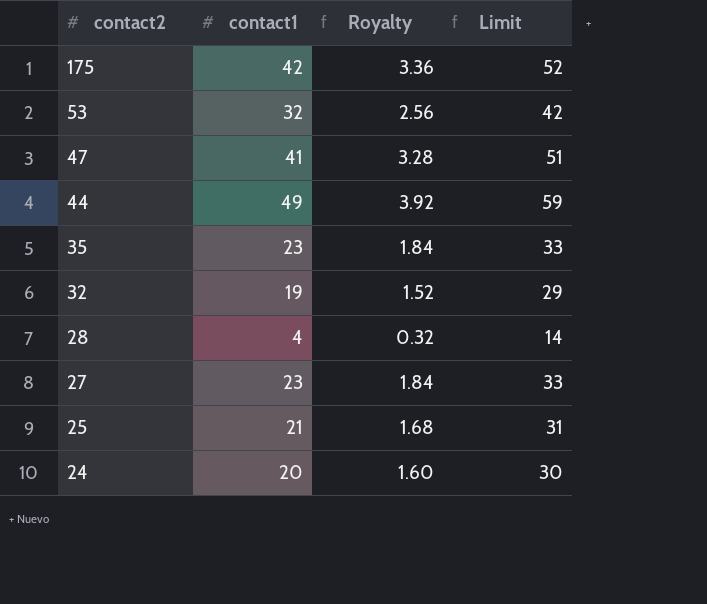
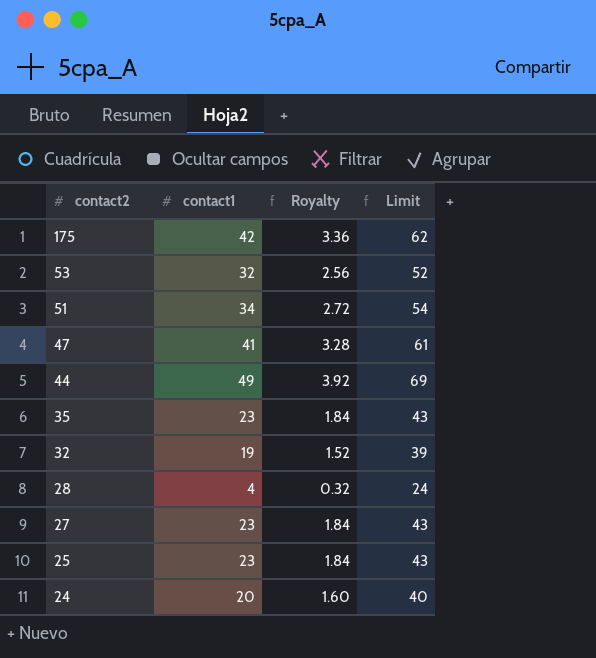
column Limit | formula: [contact1] + 10 -> [contact1] + 20
row 51: none -> 34 | 2.72 | 54
25 | contact1: 21 -> 23
25 | Royalty: 1.68 -> 1.84

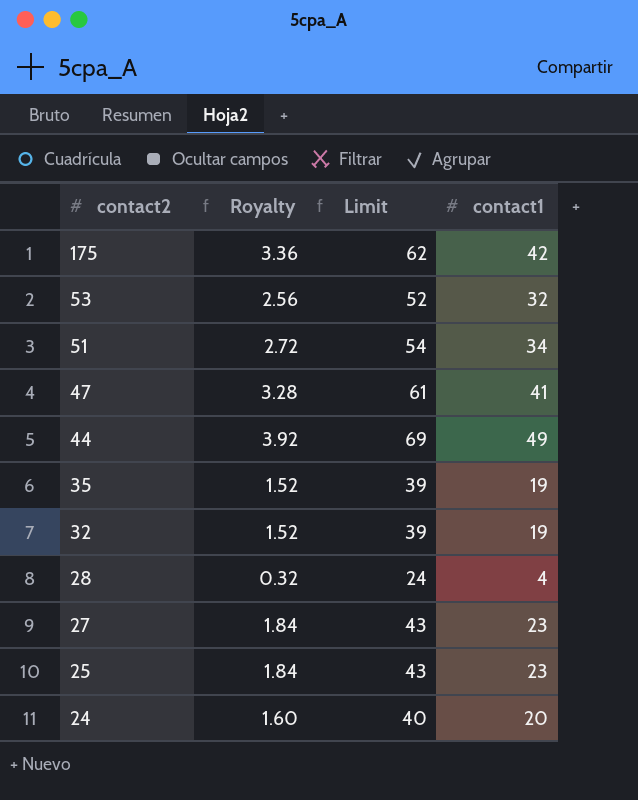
column contact1 | position: 2 -> 4
35 | Royalty: 1.84 -> 1.52
35 | Limit: 43 -> 39
35 | contact1: 23 -> 19

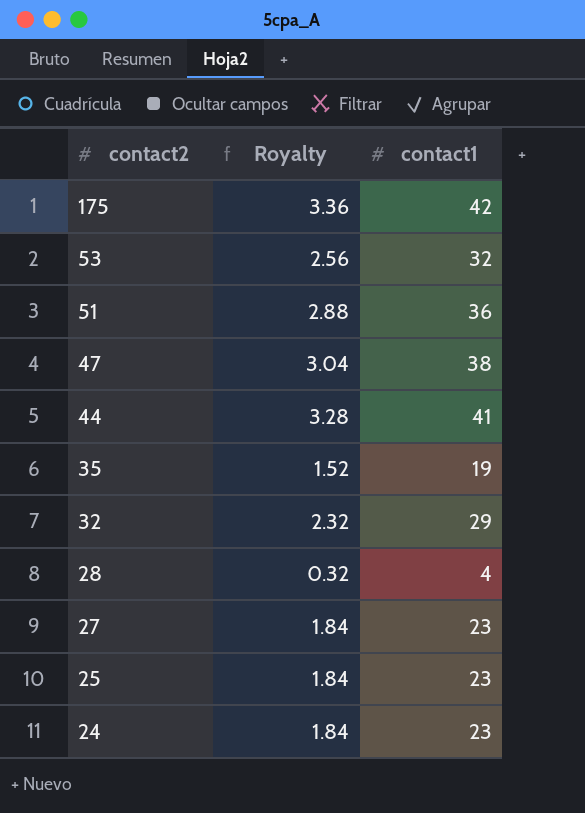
column Limit | formula: [contact1] + 20 -> none
51 | Royalty: 2.72 -> 2.88
51 | contact1: 34 -> 36
47 | Royalty: 3.28 -> 3.04
47 | contact1: 41 -> 38
44 | Royalty: 3.92 -> 3.28
44 | contact1: 49 -> 41
32 | Royalty: 1.52 -> 2.32
32 | contact1: 19 -> 29
24 | Royalty: 1.60 -> 1.84
24 | contact1: 20 -> 23

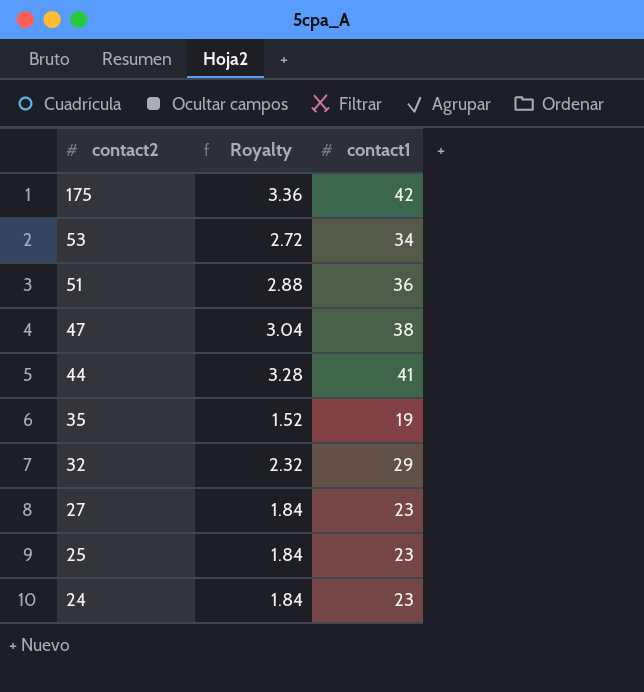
row 28: 0.32 | 4 -> none
53 | Royalty: 2.56 -> 2.72
53 | contact1: 32 -> 34

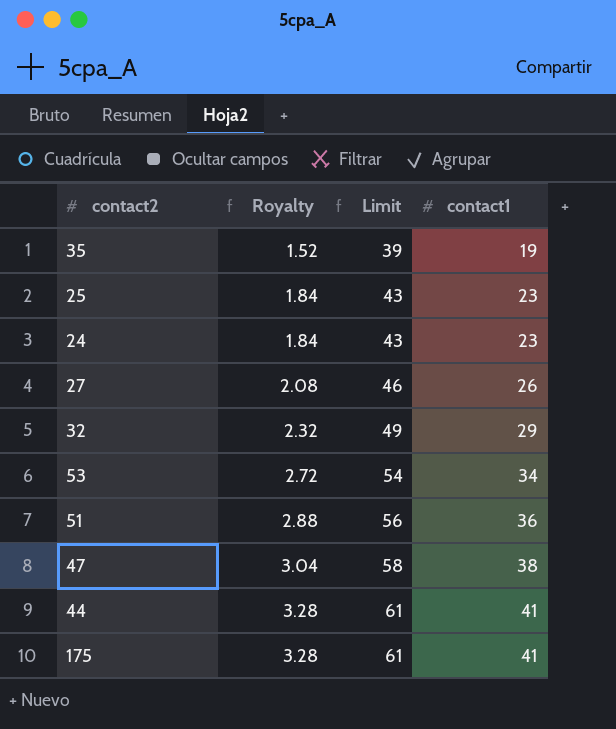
row order: contact2 descending -> Royalty ascending
column Limit | formula: none -> [contact1] + 20
27 | Royalty: 1.84 -> 2.08
27 | contact1: 23 -> 26
175 | Royalty: 3.36 -> 3.28
175 | contact1: 42 -> 41

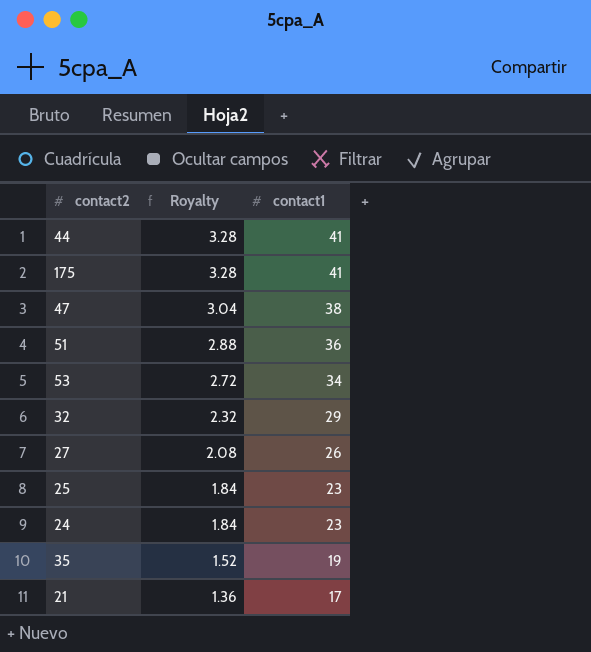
row order: Royalty ascending -> Royalty descending
column Limit | formula: [contact1] + 20 -> none
row 21: none -> 1.36 | 17

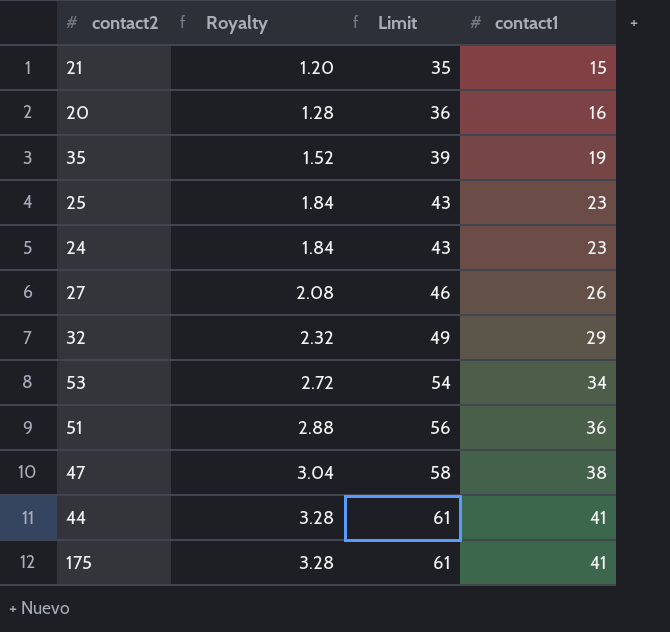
row order: Royalty descending -> Royalty ascending
column Limit | formula: none -> [contact1] + 20
21 | Royalty: 1.36 -> 1.20
21 | contact1: 17 -> 15
row 20: none -> 1.28 | 36 | 16

